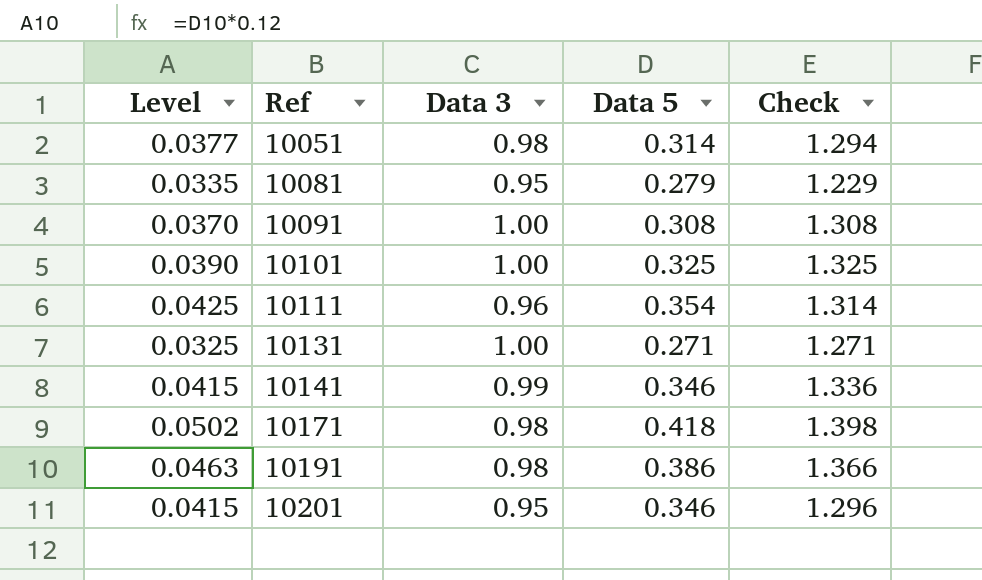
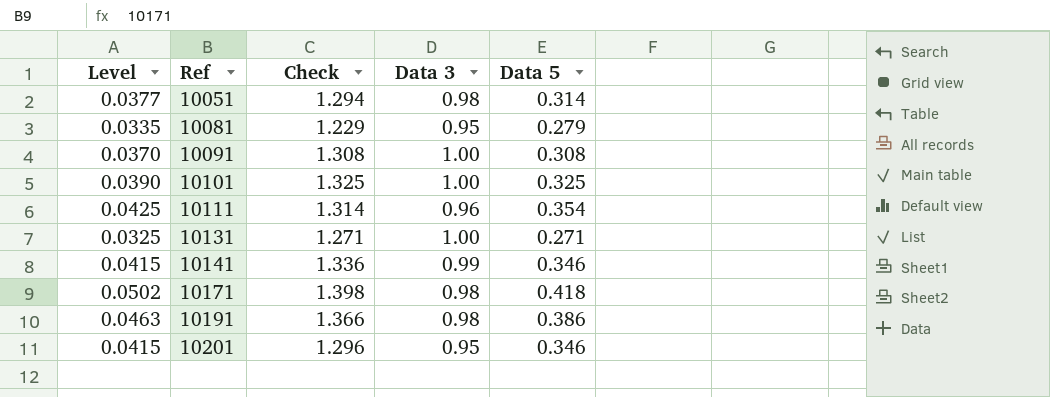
column Check | position: 5 -> 3

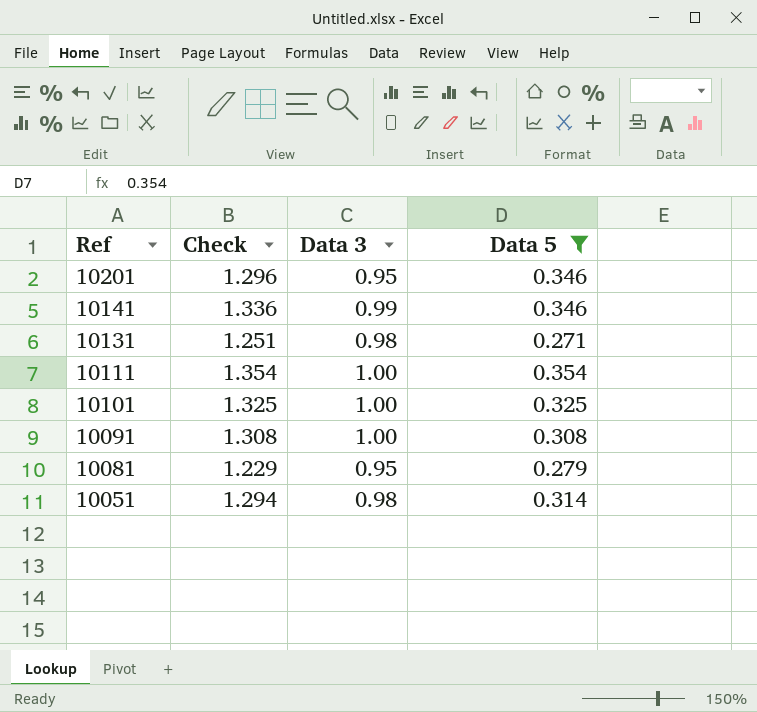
filter: none -> Data 5 <= 0.354
row order: Ref ascending -> Ref descending
column Level | formula: [Data 5] * 0.12 -> none
10131 | Check: 1.271 -> 1.251
10131 | Data 3: 1.00 -> 0.98
10111 | Check: 1.314 -> 1.354
10111 | Data 3: 0.96 -> 1.00

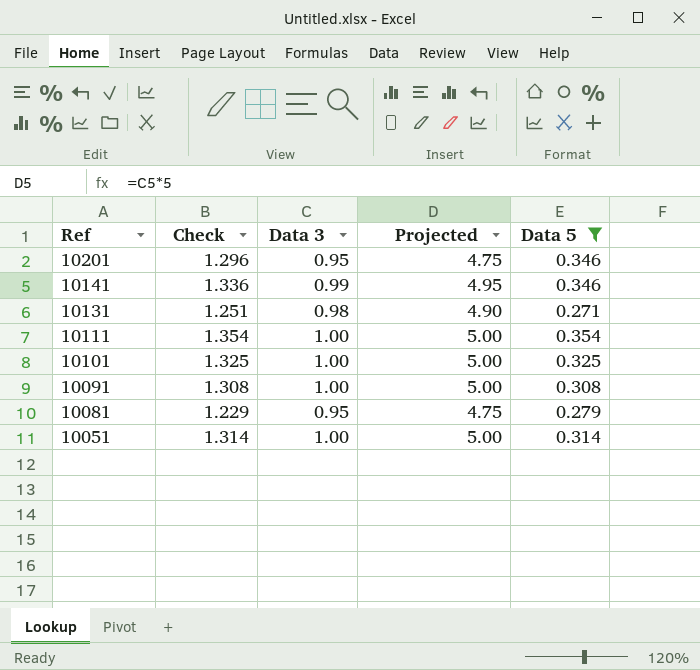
column Projected | formula: none -> [Data 3] * 5
10051 | Check: 1.294 -> 1.314
10051 | Data 3: 0.98 -> 1.00

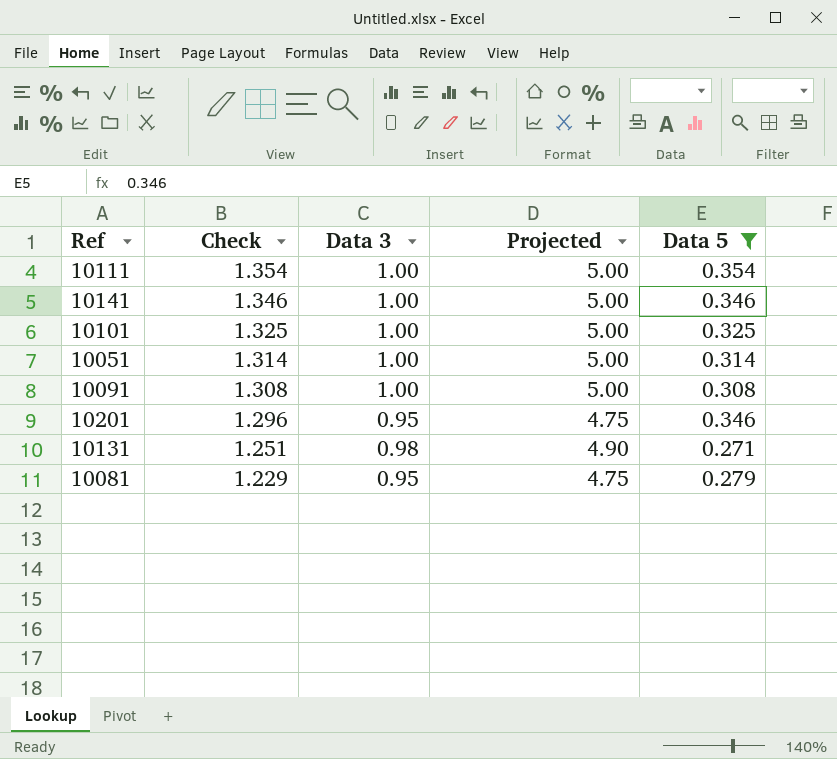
row order: Ref descending -> Check descending
10141 | Check: 1.336 -> 1.346
10141 | Data 3: 0.99 -> 1.00
10141 | Projected: 4.95 -> 5.00

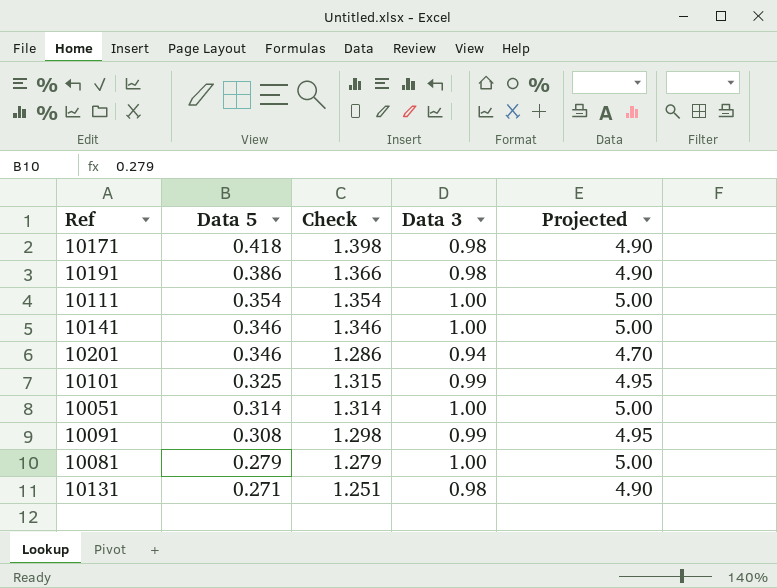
filter: Data 5 <= 0.354 -> none
row order: Check descending -> Data 5 descending
column Data 5 | position: 5 -> 2
10201 | Check: 1.296 -> 1.286
10201 | Data 3: 0.95 -> 0.94
10201 | Projected: 4.75 -> 4.70
10101 | Check: 1.325 -> 1.315
10101 | Data 3: 1.00 -> 0.99
10101 | Projected: 5.00 -> 4.95
10091 | Check: 1.308 -> 1.298
10091 | Data 3: 1.00 -> 0.99
10091 | Projected: 5.00 -> 4.95
10081 | Check: 1.229 -> 1.279
10081 | Data 3: 0.95 -> 1.00
10081 | Projected: 4.75 -> 5.00

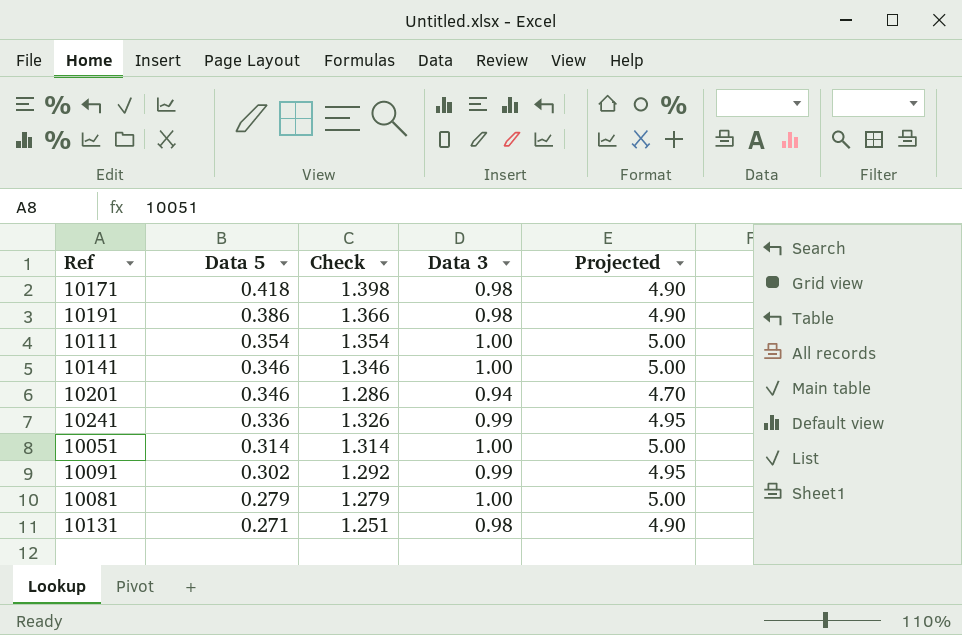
row 10101: 0.325 | 1.315 | 0.99 | 4.95 -> none
row 10241: none -> 0.336 | 1.326 | 0.99 | 4.95
10091 | Data 5: 0.308 -> 0.302
10091 | Check: 1.298 -> 1.292

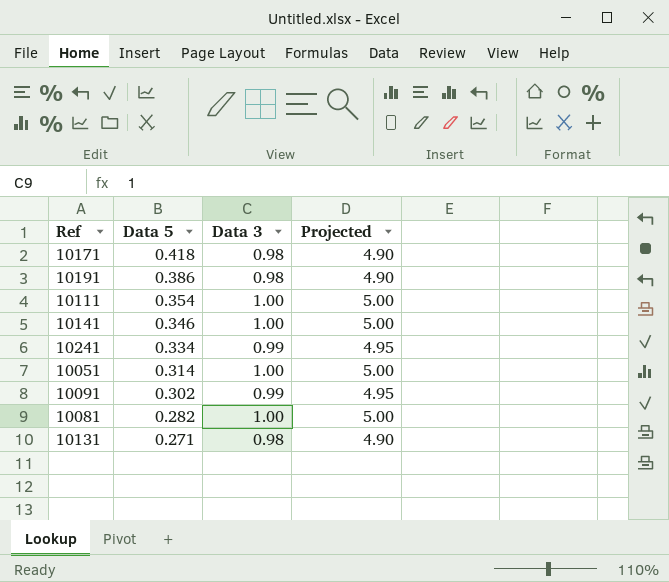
column Check | formula: [Data 5] + [Data 3] -> none
row 10201: 0.346 | 1.286 | 0.94 | 4.70 -> none
10241 | Data 5: 0.336 -> 0.334
10081 | Data 5: 0.279 -> 0.282

